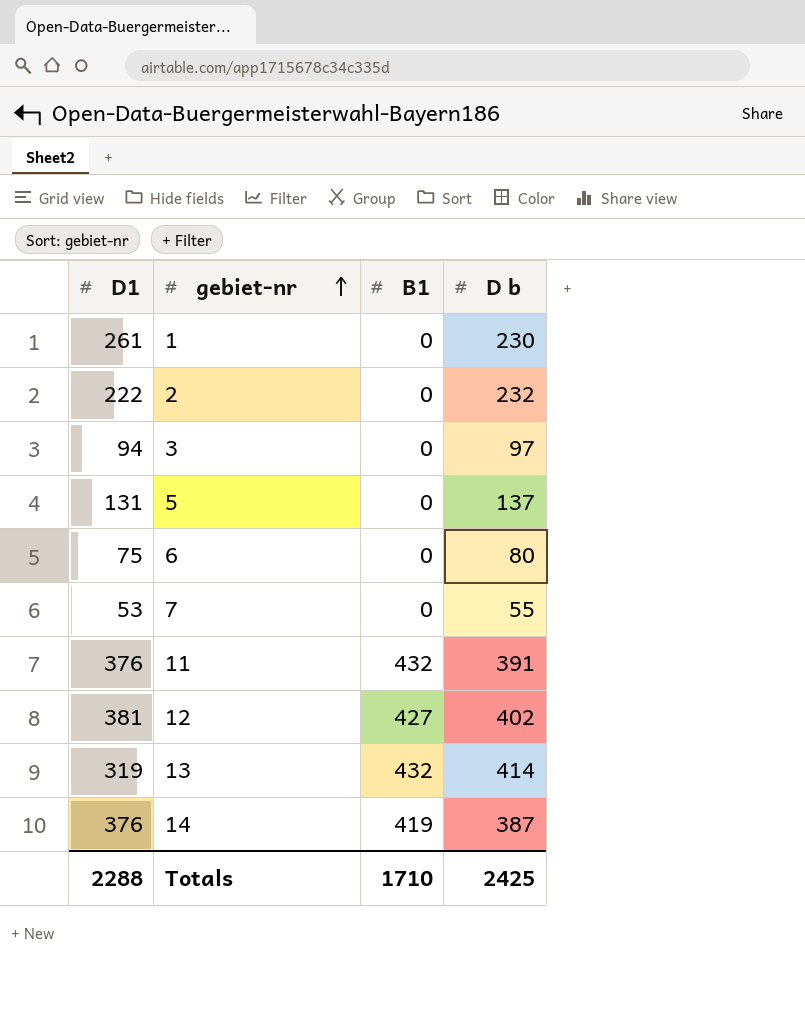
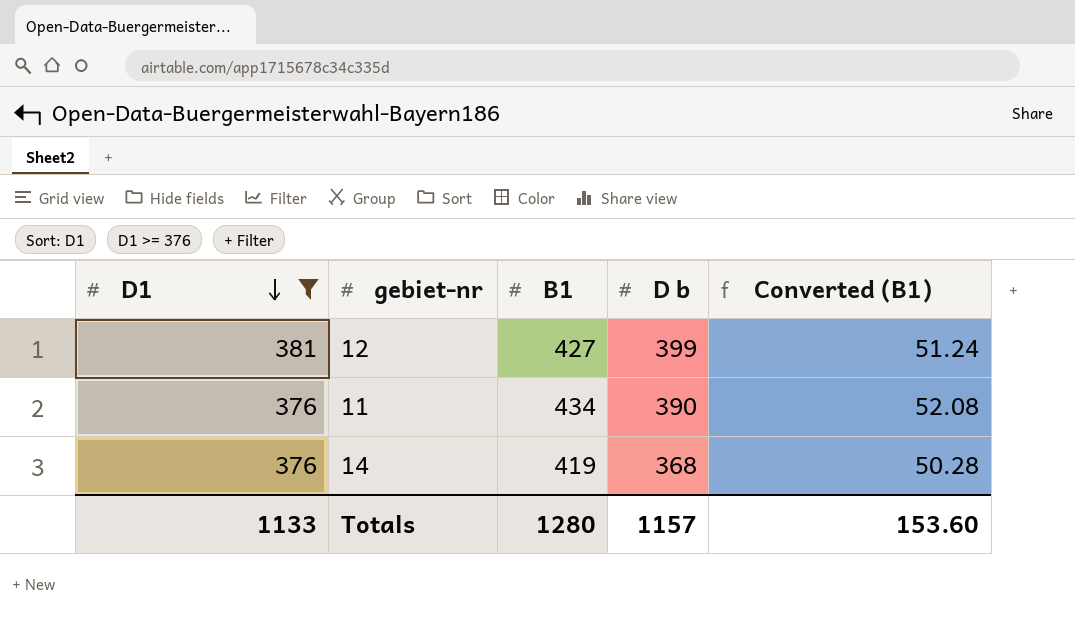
filter: none -> D1 >= 376
row order: gebiet-nr ascending -> D1 descending
column Converted (B1) | formula: none -> [B1] * 0.12
12 | D b: 402 -> 399
11 | B1: 432 -> 434
11 | D b: 391 -> 390
14 | D b: 387 -> 368
Totals | D1: 2288 -> 1133
Totals | B1: 1710 -> 1280
Totals | D b: 2425 -> 1157

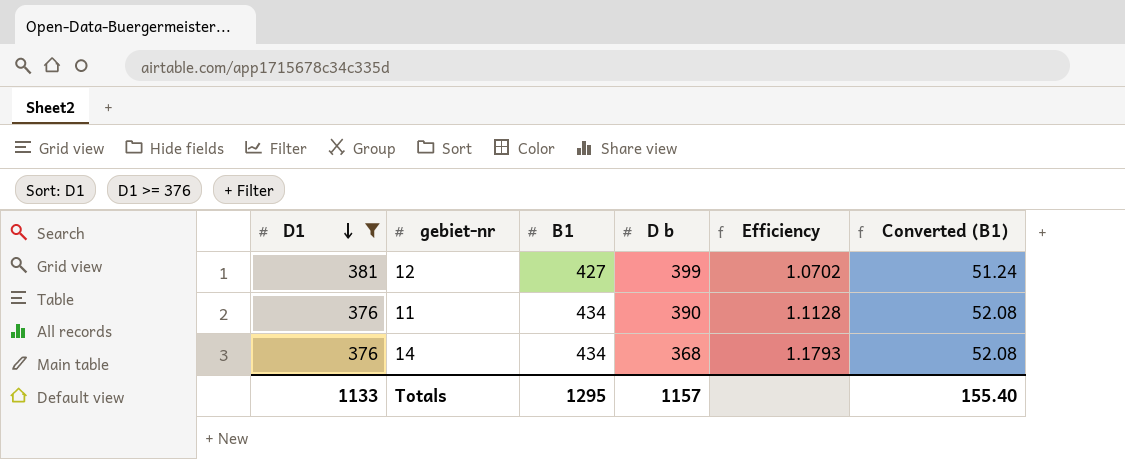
column Efficiency | formula: none -> [B1] / [D b]
14 | B1: 419 -> 434
14 | Converted (B1): 50.28 -> 52.08
Totals | B1: 1280 -> 1295
Totals | Converted (B1): 153.60 -> 155.40

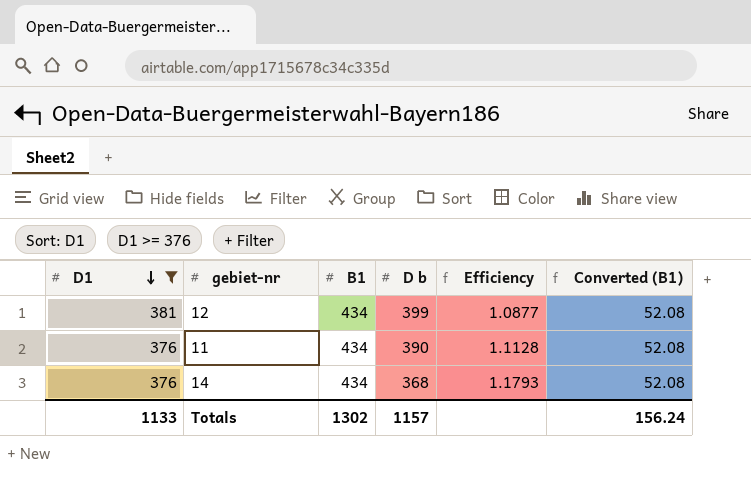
12 | B1: 427 -> 434
12 | Efficiency: 1.0702 -> 1.0877
12 | Converted (B1): 51.24 -> 52.08
Totals | B1: 1295 -> 1302
Totals | Converted (B1): 155.40 -> 156.24

